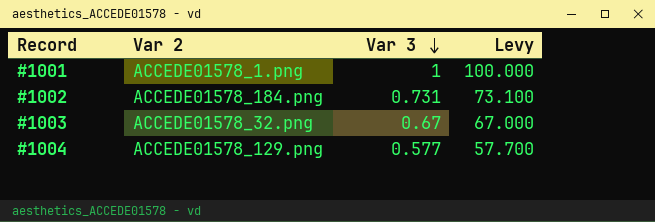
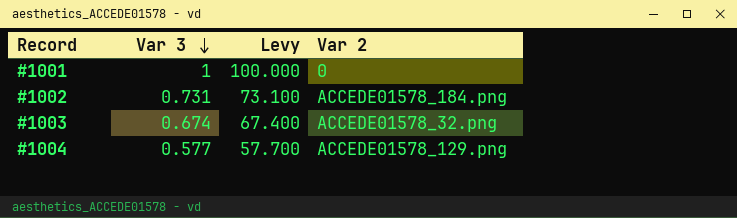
column Var 2 | position: 2 -> 4
#1001 | Var 2: ACCEDE01578_1.png -> 0
#1003 | Var 3: 0.67 -> 0.674
#1003 | Levy: 67.000 -> 67.400

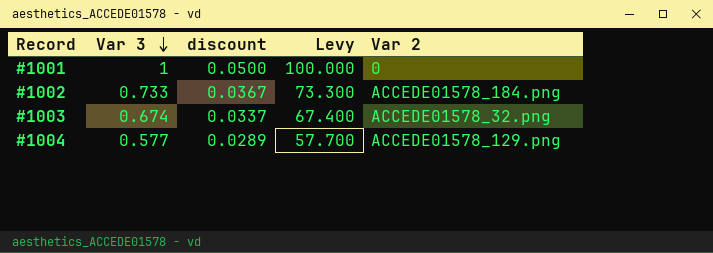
column discount | formula: none -> [Var 3] * 0.05
#1002 | Var 3: 0.731 -> 0.733
#1002 | Levy: 73.100 -> 73.300

